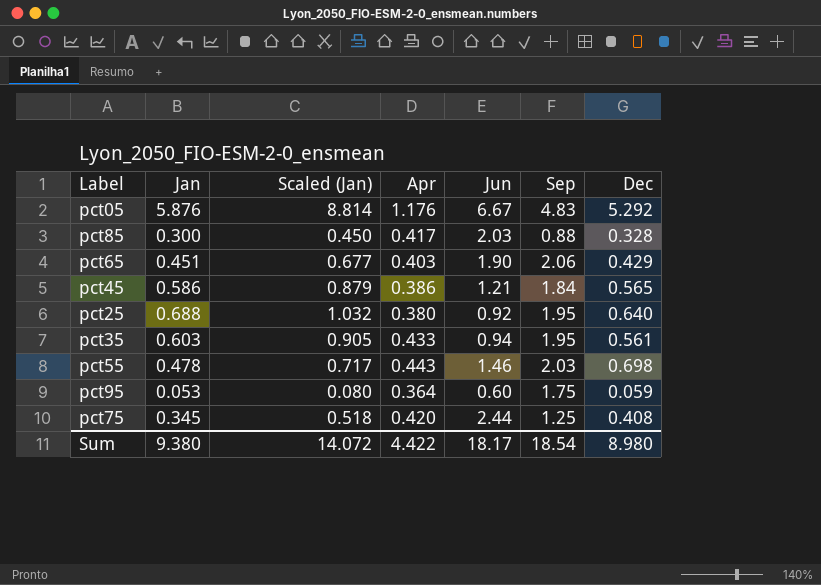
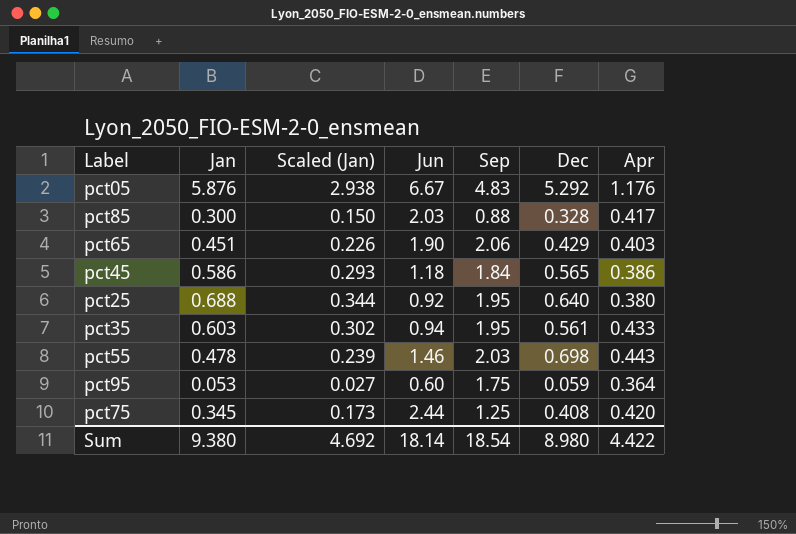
column Scaled (Jan) | formula: [Jan] * 1.5 -> [Jan] * 0.5
column Apr | position: 4 -> 7
pct45 | Jun: 1.21 -> 1.18
Sum | Scaled (Jan): 14.072 -> 4.692
Sum | Jun: 18.17 -> 18.14

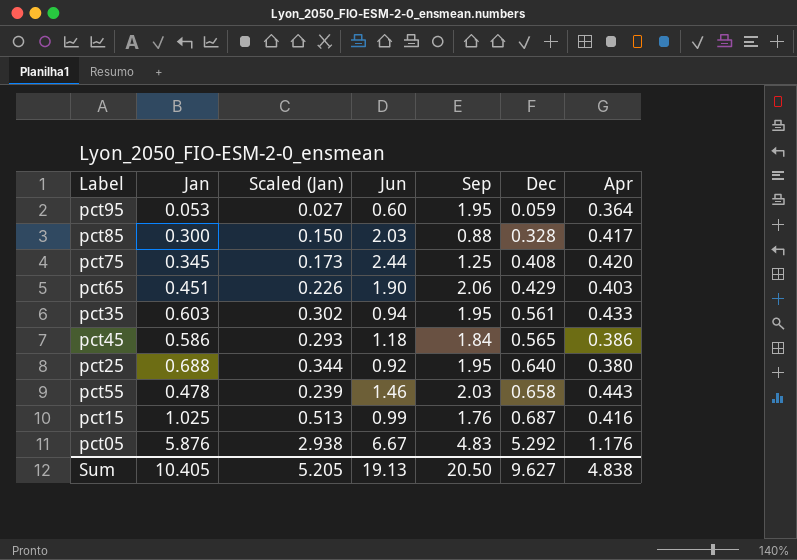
row order: none -> Dec ascending
pct95 | Sep: 1.75 -> 1.95
pct55 | Dec: 0.698 -> 0.658
row pct15: none -> 1.025 | 0.513 | 0.99 | 1.76 | 0.687 | 0.416
Sum | Jan: 9.380 -> 10.405
Sum | Scaled (Jan): 4.692 -> 5.205
Sum | Jun: 18.14 -> 19.13
Sum | Sep: 18.54 -> 20.50
Sum | Dec: 8.980 -> 9.627
Sum | Apr: 4.422 -> 4.838

